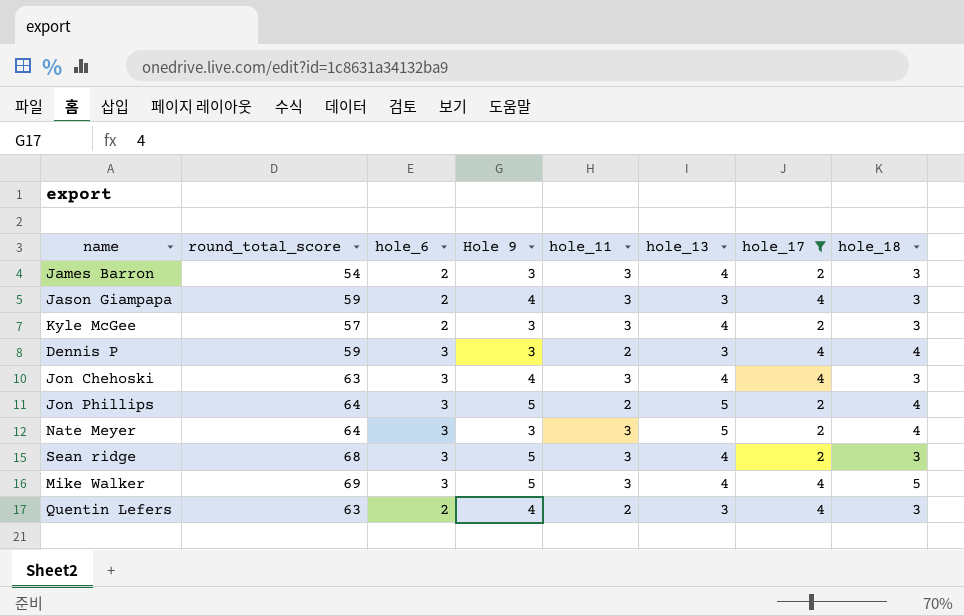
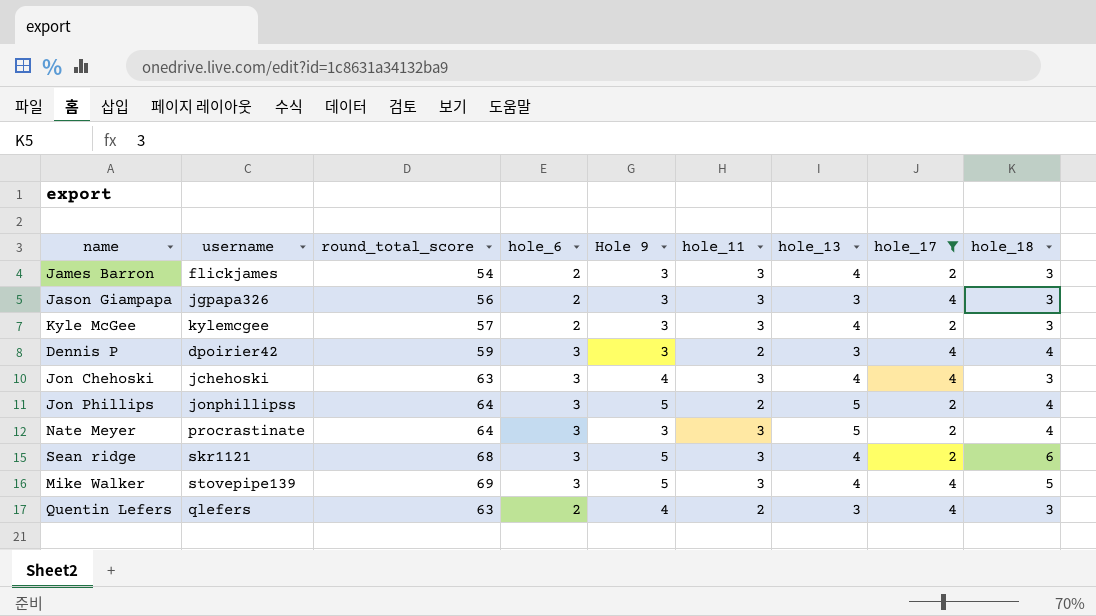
column username | position: none -> 2
Jason Giampapa | round_total_score: 59 -> 56
Jason Giampapa | Hole 9: 4 -> 3
Sean ridge | hole_18: 3 -> 6

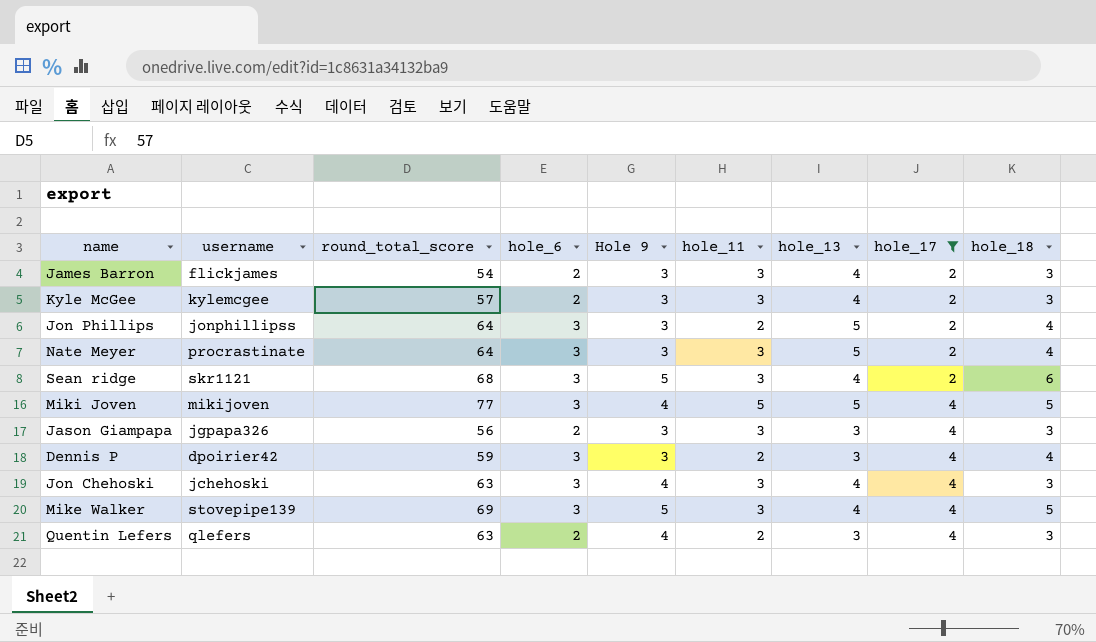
row order: none -> hole_17 ascending
Jon Phillips | Hole 9: 5 -> 3
row Miki Joven: none -> mikijoven | 77 | 3 | 4 | 5 | 5 | 4 | 5

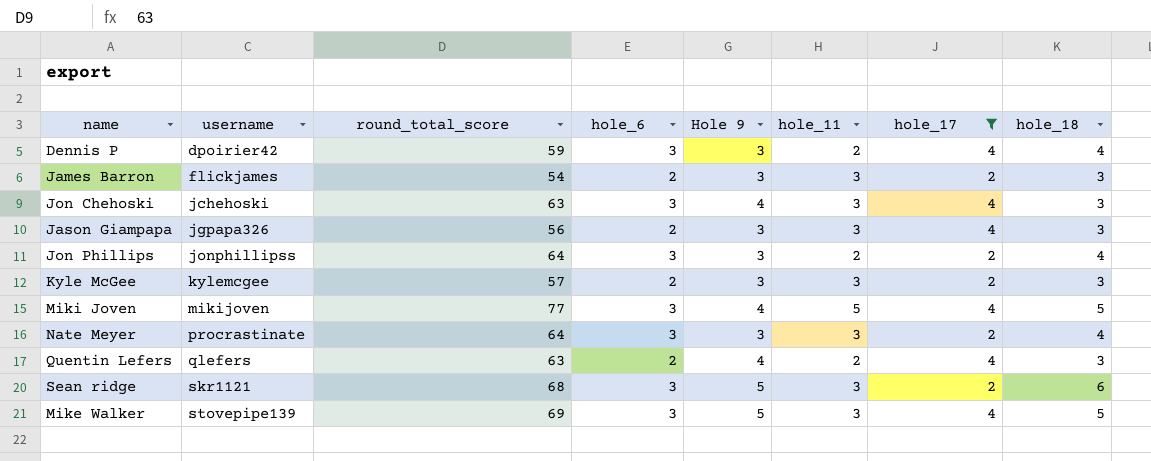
row order: hole_17 ascending -> username ascending
column hole_13 | position: 7 -> none

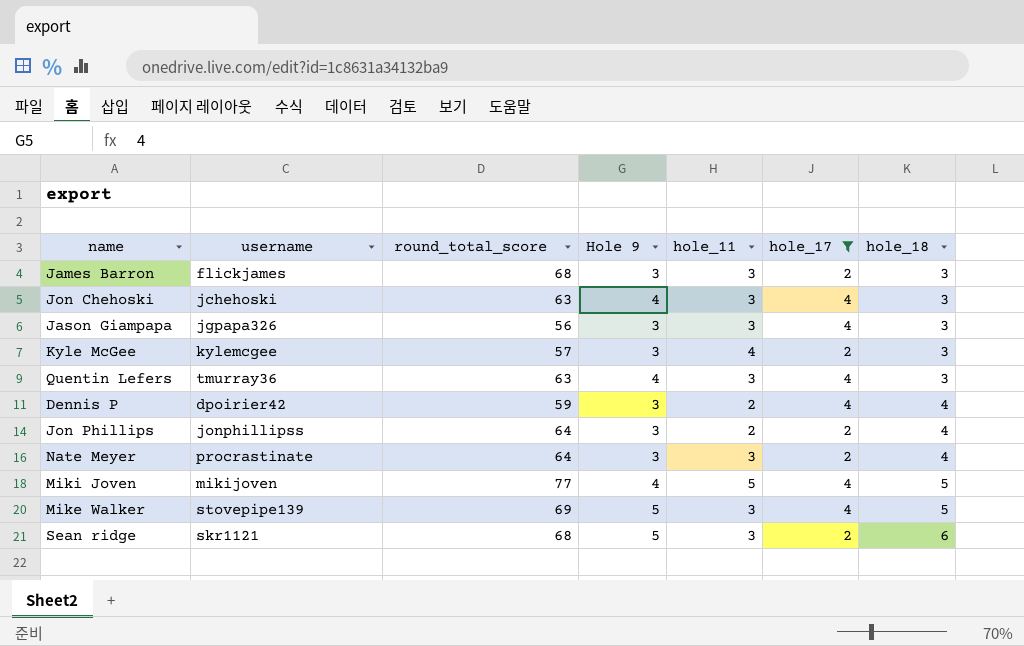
row order: username ascending -> hole_18 ascending
column hole_6 | position: 4 -> none
James Barron | round_total_score: 54 -> 68
Kyle McGee | hole_11: 3 -> 4
Quentin Lefers | username: qlefers -> tmurray36
Quentin Lefers | hole_11: 2 -> 3

